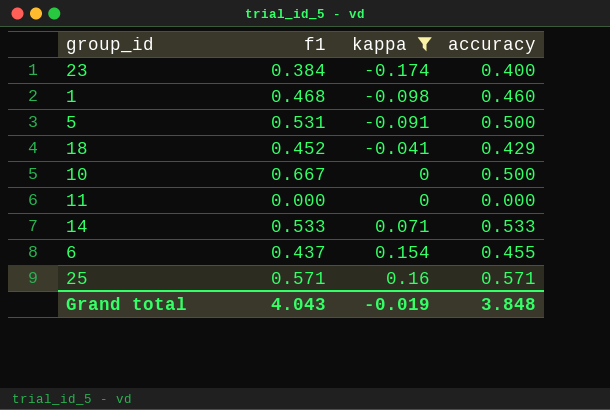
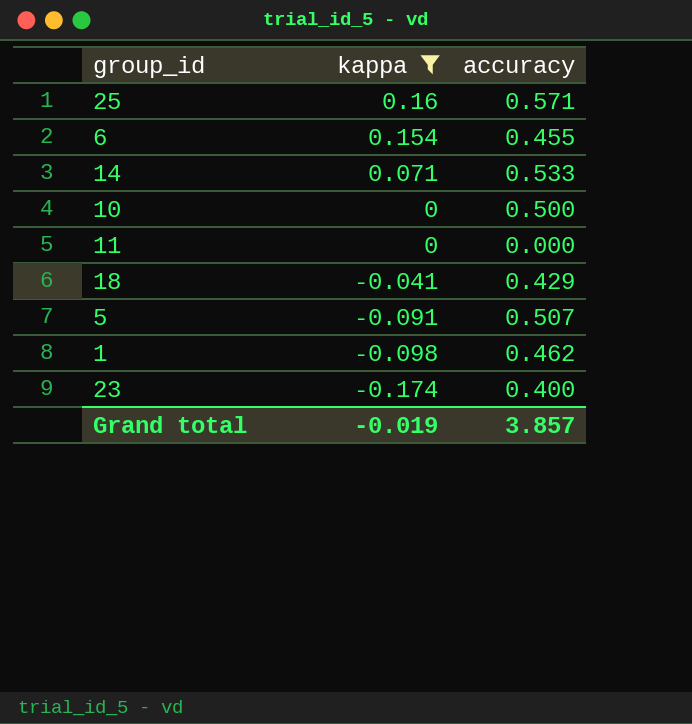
row order: kappa ascending -> kappa descending
column f1 | position: 2 -> none
5 | accuracy: 0.500 -> 0.507
1 | accuracy: 0.460 -> 0.462
Grand total | accuracy: 3.848 -> 3.857

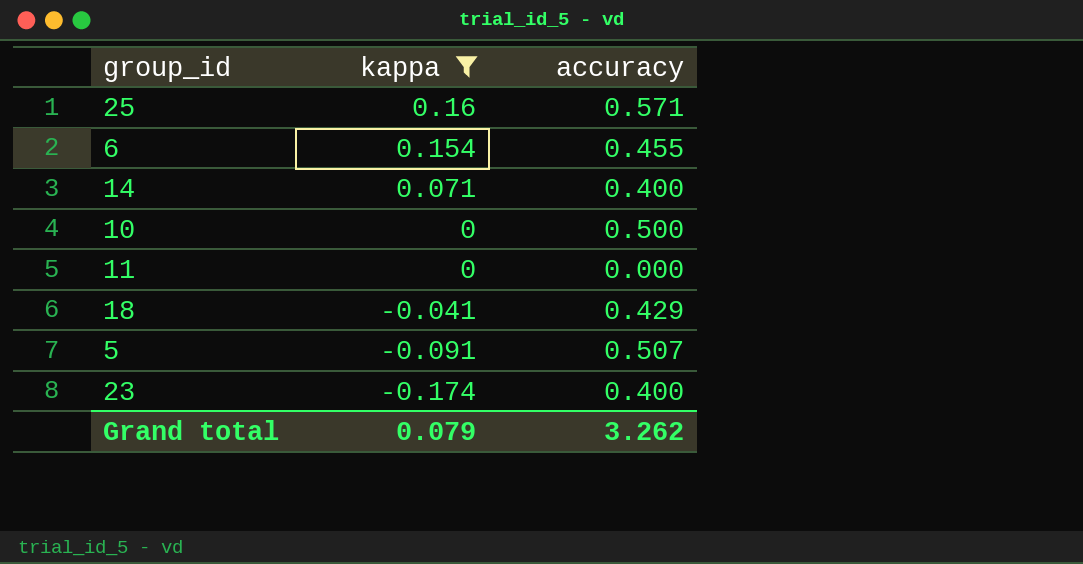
row 1: -0.098 | 0.462 -> none
14 | accuracy: 0.533 -> 0.400
Grand total | kappa: -0.019 -> 0.079
Grand total | accuracy: 3.857 -> 3.262

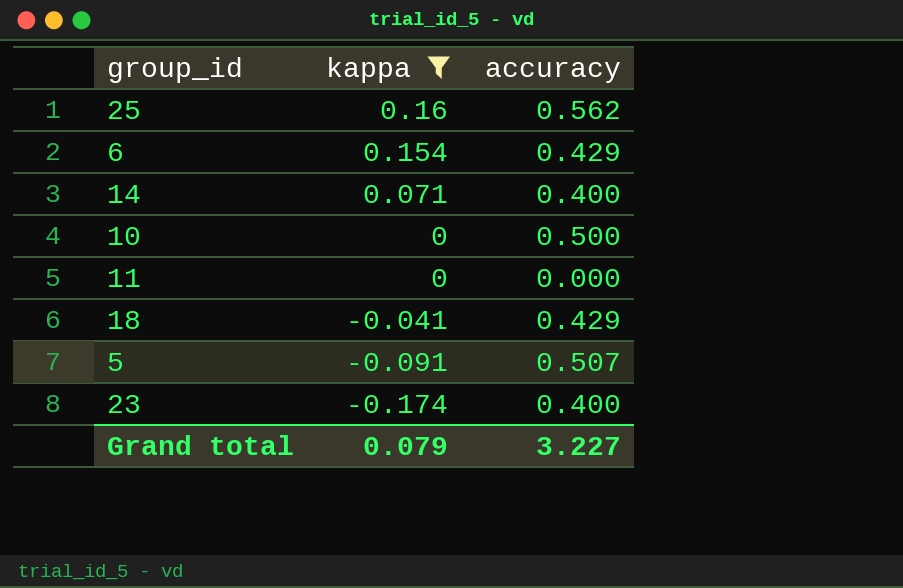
25 | accuracy: 0.571 -> 0.562
6 | accuracy: 0.455 -> 0.429
Grand total | accuracy: 3.262 -> 3.227

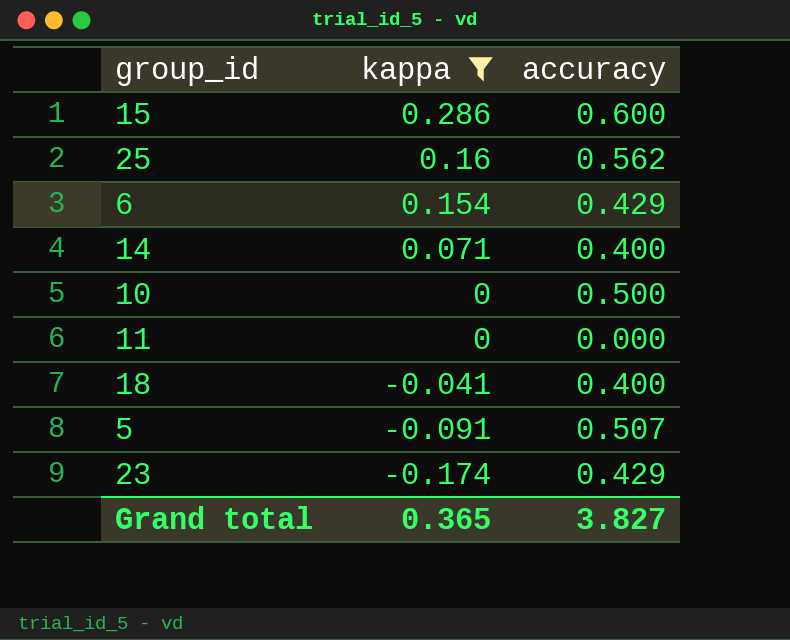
row 15: none -> 0.286 | 0.600
18 | accuracy: 0.429 -> 0.400
23 | accuracy: 0.400 -> 0.429
Grand total | kappa: 0.079 -> 0.365
Grand total | accuracy: 3.227 -> 3.827

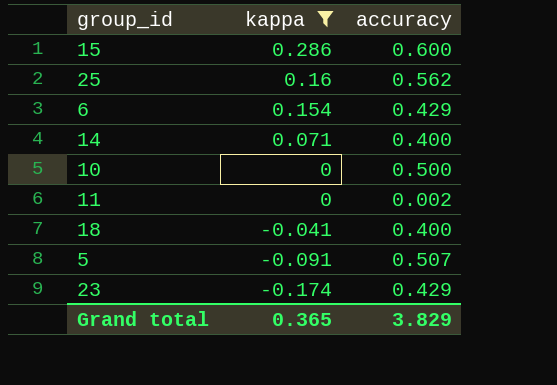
11 | accuracy: 0.000 -> 0.002
Grand total | accuracy: 3.827 -> 3.829

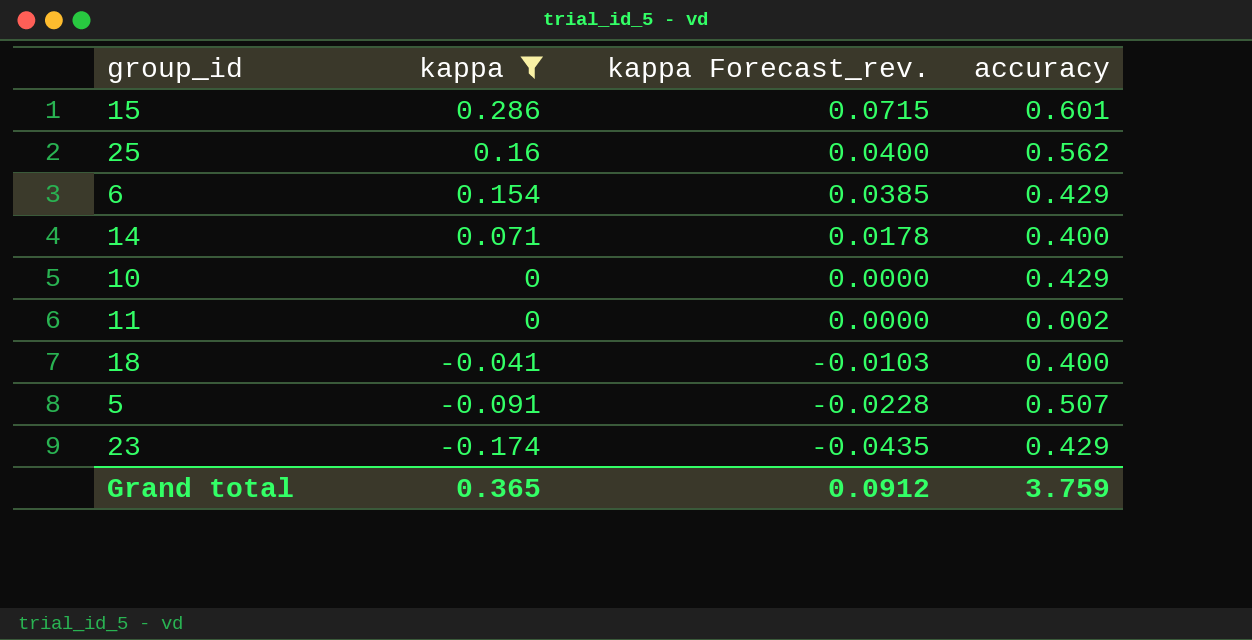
column kappa Forecast_rev. | formula: none -> [kappa] * 0.25
15 | accuracy: 0.600 -> 0.601
10 | accuracy: 0.500 -> 0.429
Grand total | accuracy: 3.829 -> 3.759

